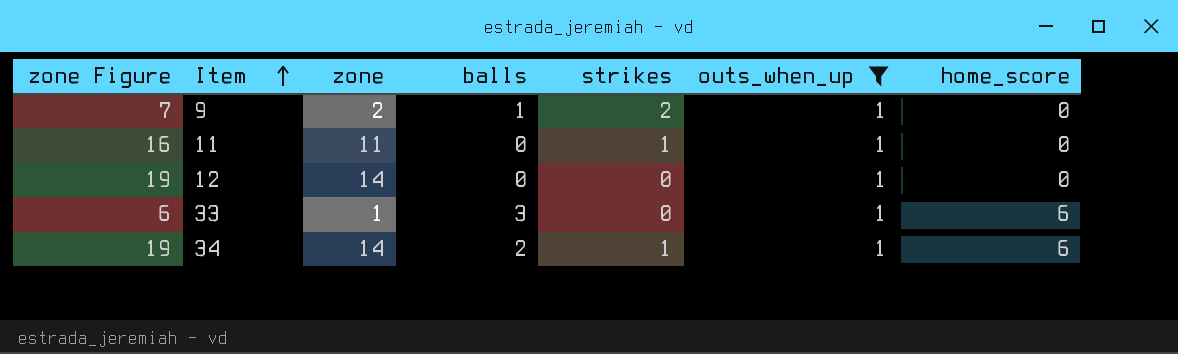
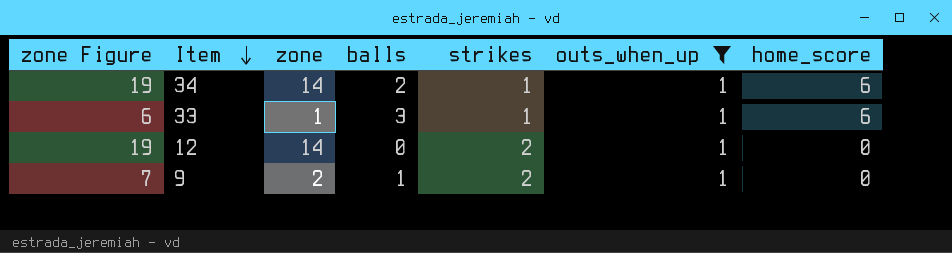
row order: Item ascending -> Item descending
row 11: 16 | 11 | 0 | 1 | 1 | 0 -> none
33 | strikes: 0 -> 1
12 | strikes: 0 -> 2

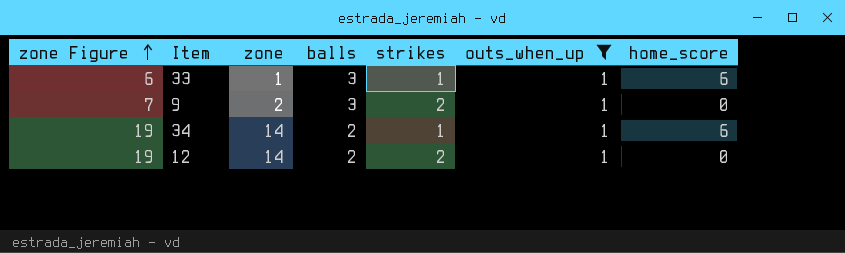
row order: Item descending -> zone Figure ascending
9 | balls: 1 -> 3
12 | balls: 0 -> 2

